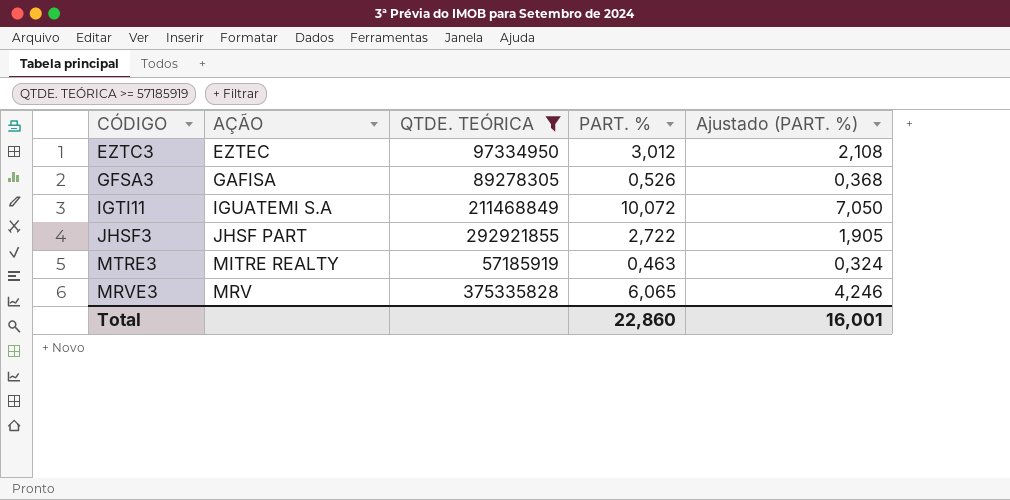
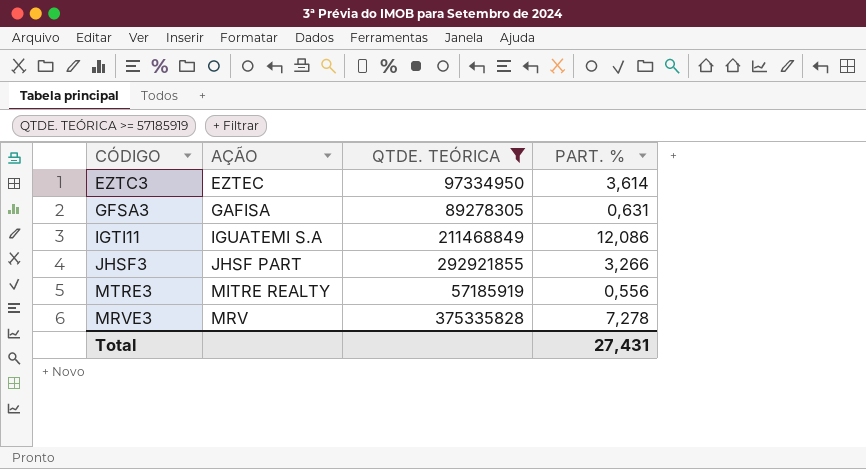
column Ajustado (PART. %) | formula: [PART. %] * 0,7 -> none
EZTC3 | PART. %: 3,012 -> 3,614
GFSA3 | PART. %: 0,526 -> 0,631
IGTI11 | PART. %: 10,072 -> 12,086
JHSF3 | PART. %: 2,722 -> 3,266
MTRE3 | PART. %: 0,463 -> 0,556
MRVE3 | PART. %: 6,065 -> 7,278
Total | PART. %: 22,860 -> 27,431

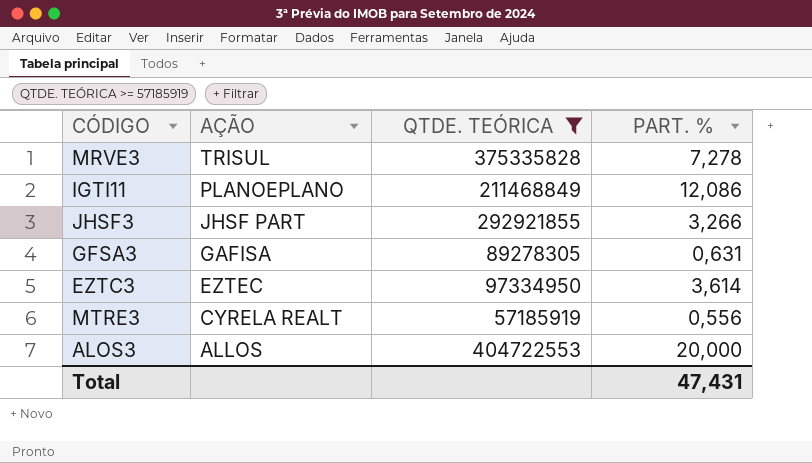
row order: AÇÃO ascending -> AÇÃO descending
MRVE3 | AÇÃO: MRV -> TRISUL
IGTI11 | AÇÃO: IGUATEMI S.A -> PLANOEPLANO
MTRE3 | AÇÃO: MITRE REALTY -> CYRELA REALT
row ALOS3: none -> ALLOS | 404722553 | 20,000
Total | PART. %: 27,431 -> 47,431

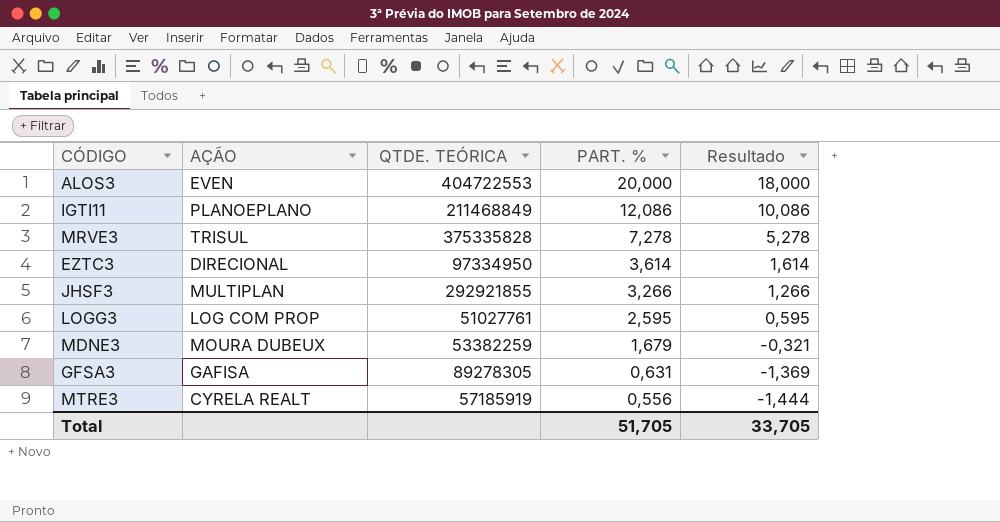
filter: QTDE. TEÓRICA >= 57185919 -> none
row order: AÇÃO descending -> PART. % descending
column Resultado | formula: none -> [PART. %] - 2
ALOS3 | AÇÃO: ALLOS -> EVEN
EZTC3 | AÇÃO: EZTEC -> DIRECIONAL
JHSF3 | AÇÃO: JHSF PART -> MULTIPLAN
Total | PART. %: 47,431 -> 51,705

